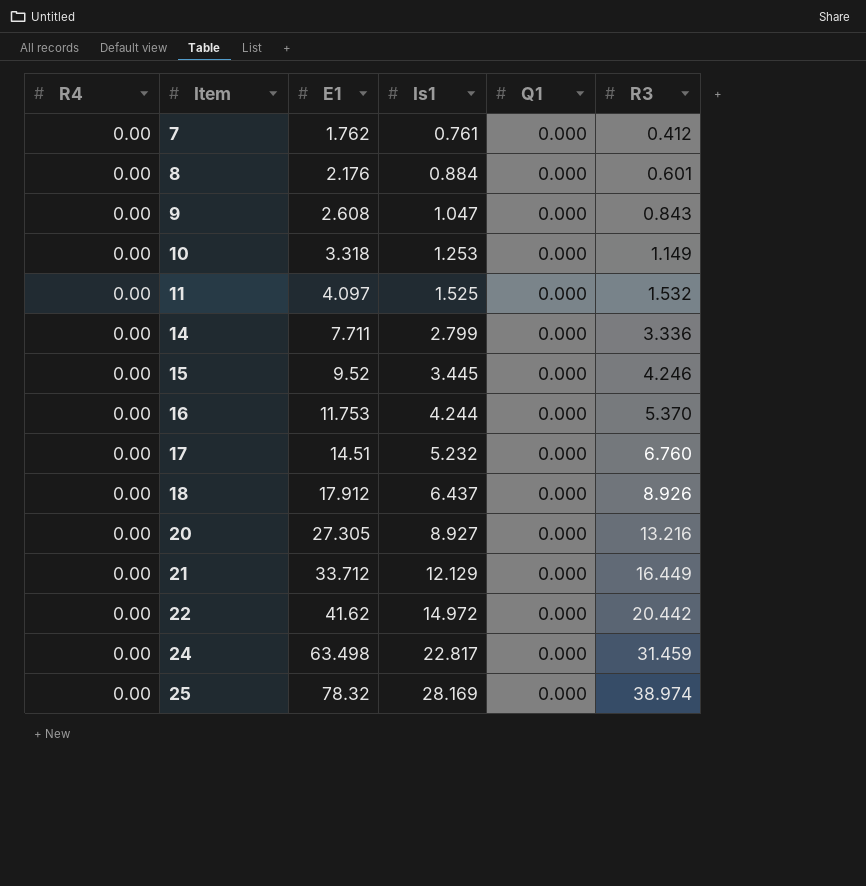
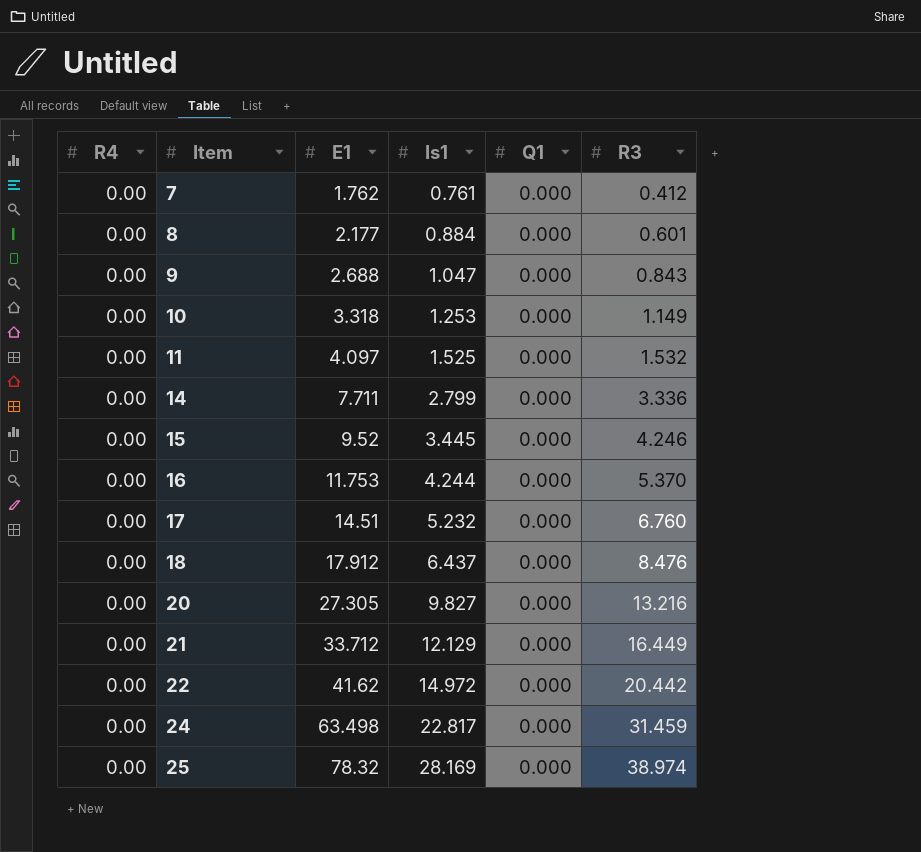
8 | E1: 2.176 -> 2.177
9 | E1: 2.608 -> 2.688
18 | R3: 8.926 -> 8.476
20 | Is1: 8.927 -> 9.827

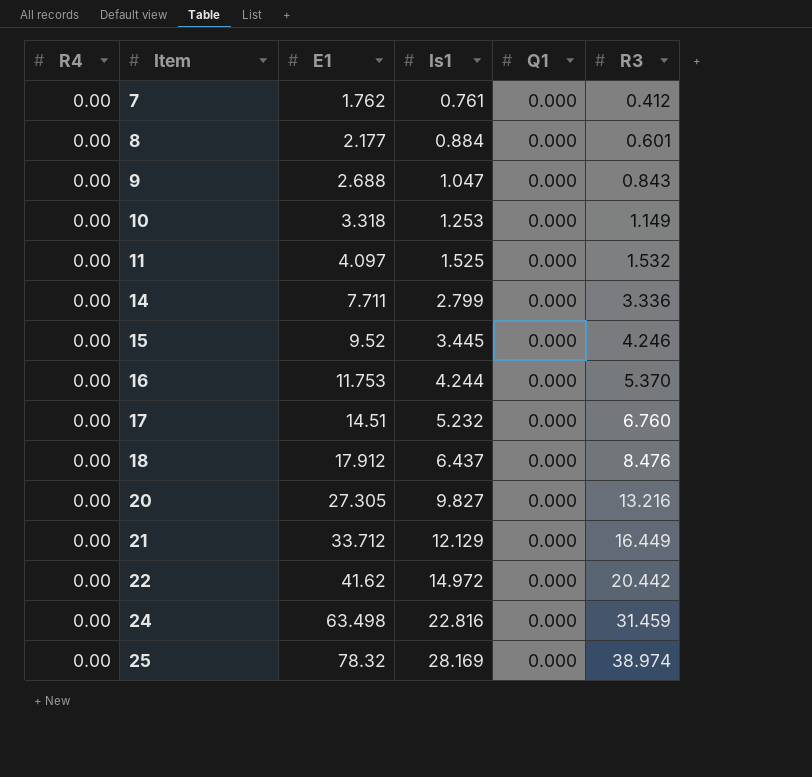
24 | Is1: 22.817 -> 22.816

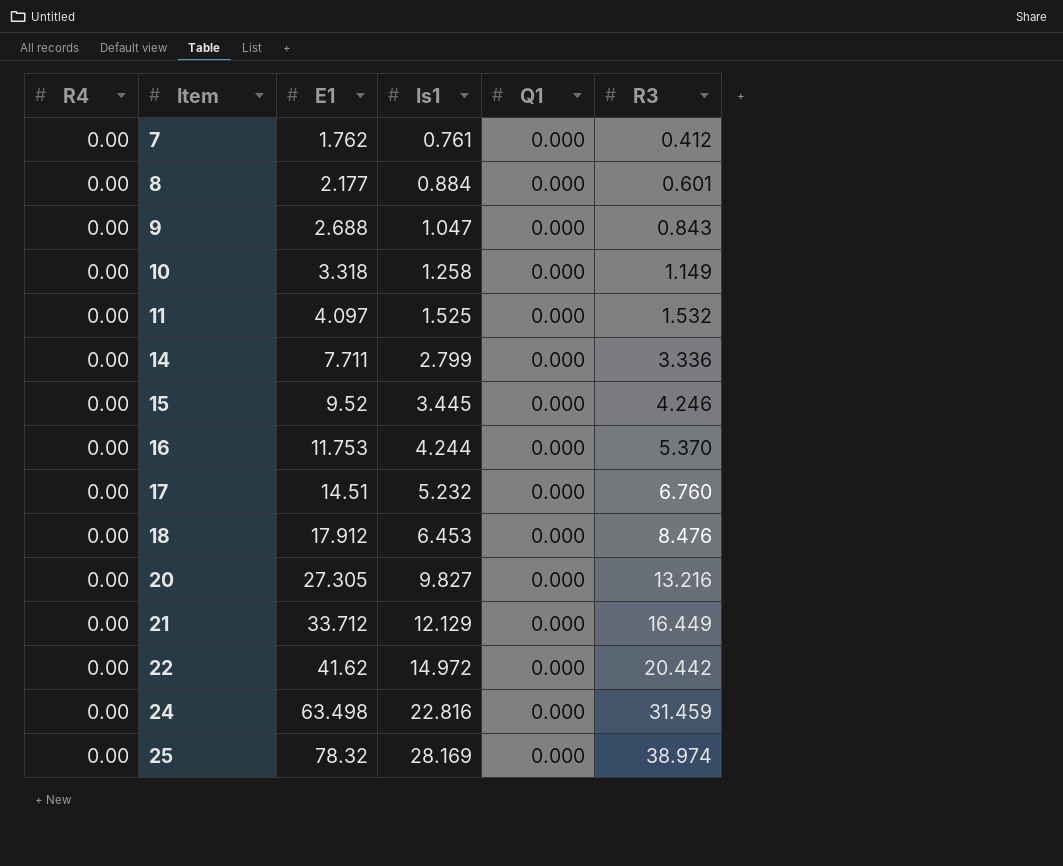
10 | Is1: 1.253 -> 1.258
18 | Is1: 6.437 -> 6.453

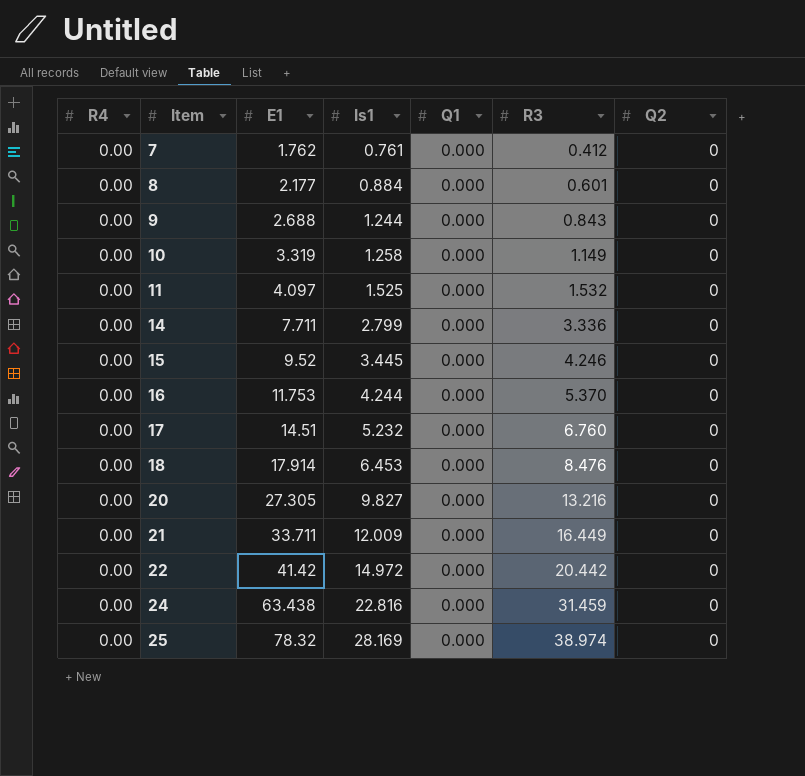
column Q2 | position: none -> 7
9 | Is1: 1.047 -> 1.244
10 | E1: 3.318 -> 3.319
18 | E1: 17.912 -> 17.914
21 | E1: 33.712 -> 33.711
21 | Is1: 12.129 -> 12.009
22 | E1: 41.62 -> 41.42
24 | E1: 63.498 -> 63.438

